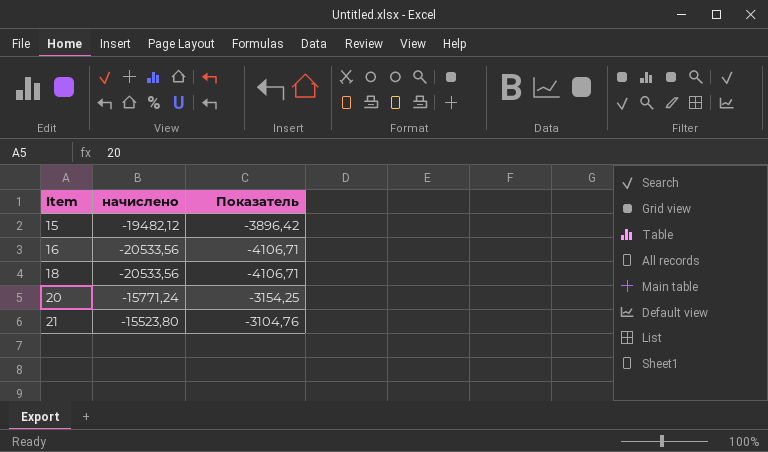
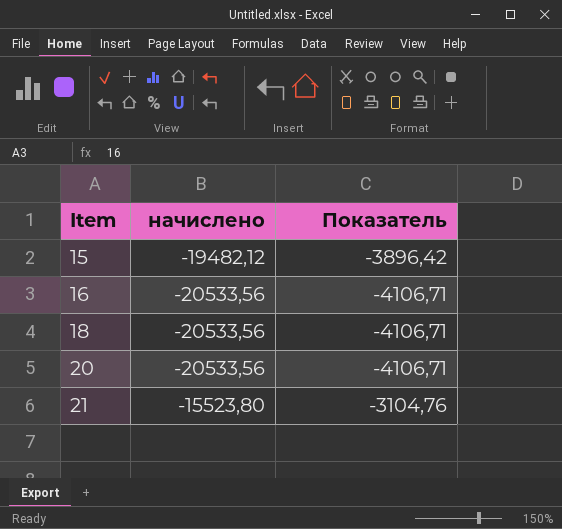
20 | начислено: -15771,24 -> -20533,56
20 | Показатель: -3154,25 -> -4106,71

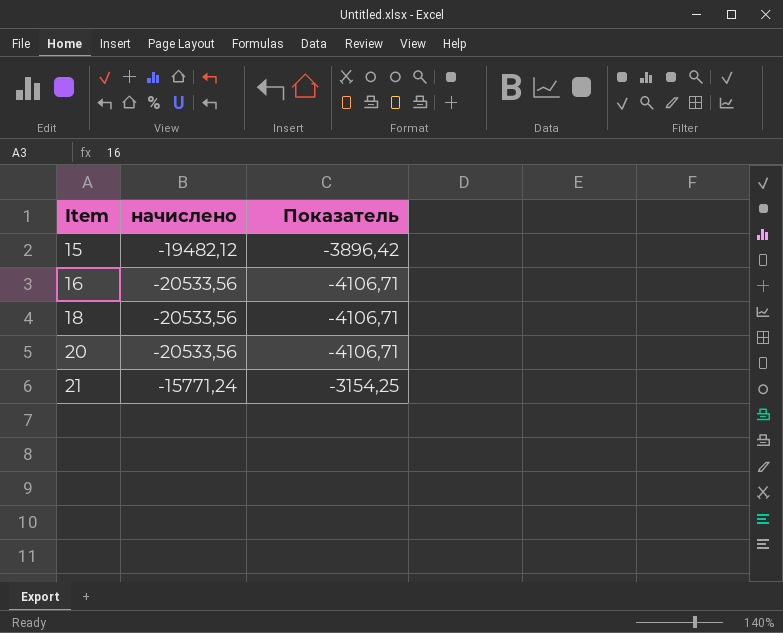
21 | начислено: -15523,80 -> -15771,24
21 | Показатель: -3104,76 -> -3154,25

